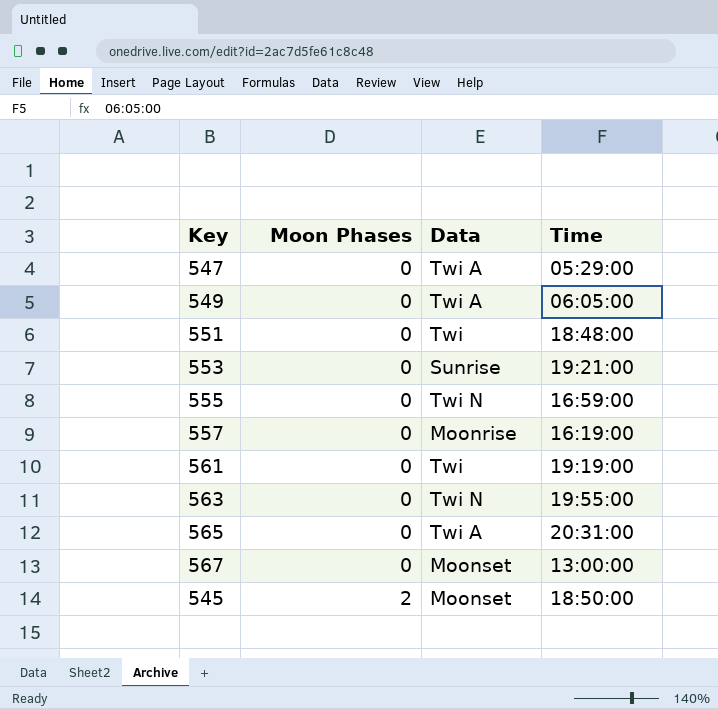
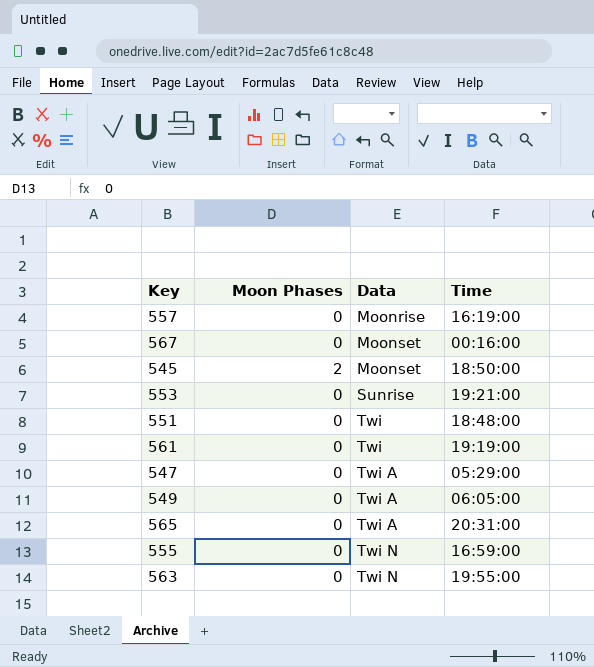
row order: Moon Phases ascending -> Data ascending
567 | Time: 13:00:00 -> 00:16:00

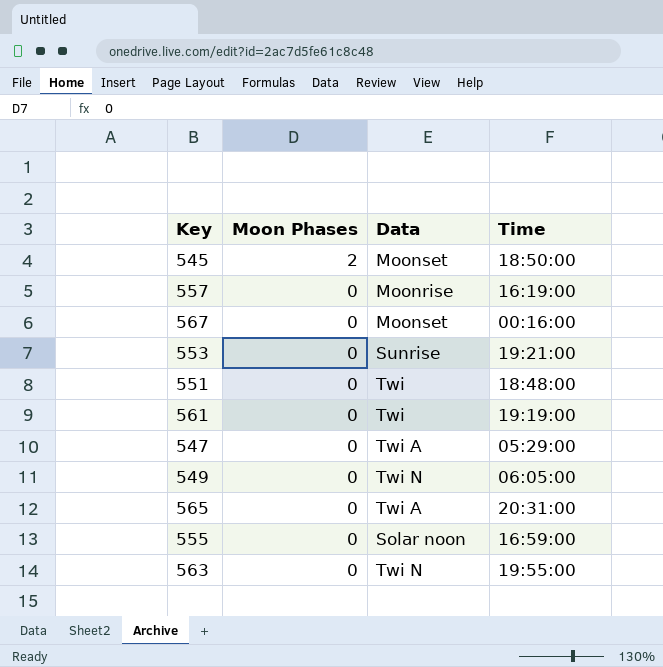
row order: Data ascending -> Moon Phases descending
549 | Data: Twi A -> Twi N
555 | Data: Twi N -> Solar noon

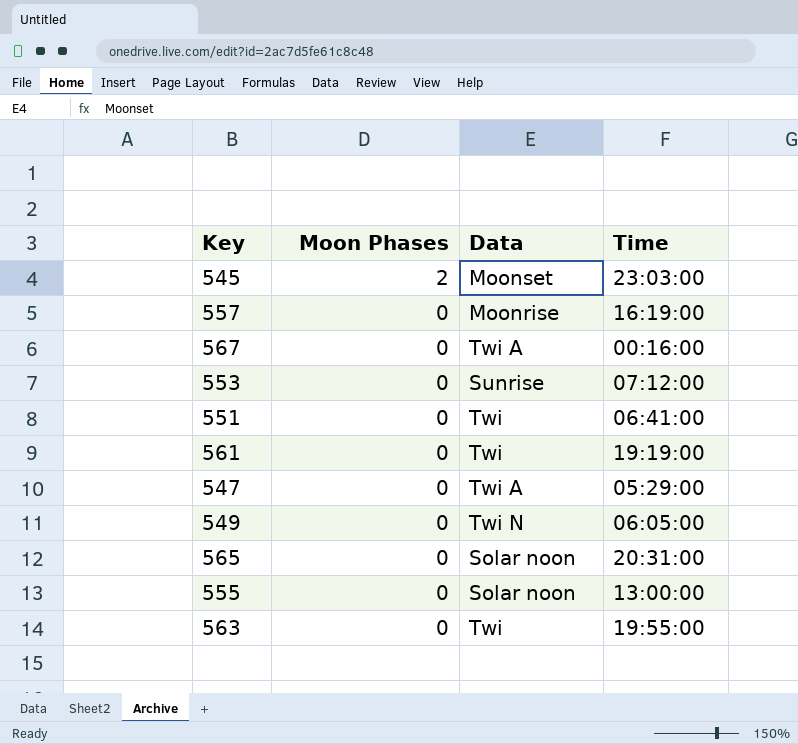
545 | Time: 18:50:00 -> 23:03:00
567 | Data: Moonset -> Twi A
553 | Time: 19:21:00 -> 07:12:00
551 | Time: 18:48:00 -> 06:41:00
565 | Data: Twi A -> Solar noon
555 | Time: 16:59:00 -> 13:00:00
563 | Data: Twi N -> Twi

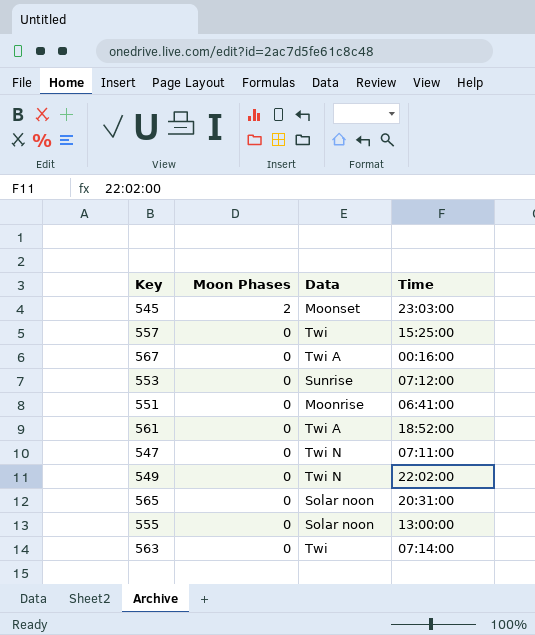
557 | Data: Moonrise -> Twi
557 | Time: 16:19:00 -> 15:25:00
551 | Data: Twi -> Moonrise
561 | Data: Twi -> Twi A
561 | Time: 19:19:00 -> 18:52:00
547 | Data: Twi A -> Twi N
547 | Time: 05:29:00 -> 07:11:00
549 | Time: 06:05:00 -> 22:02:00
563 | Time: 19:55:00 -> 07:14:00

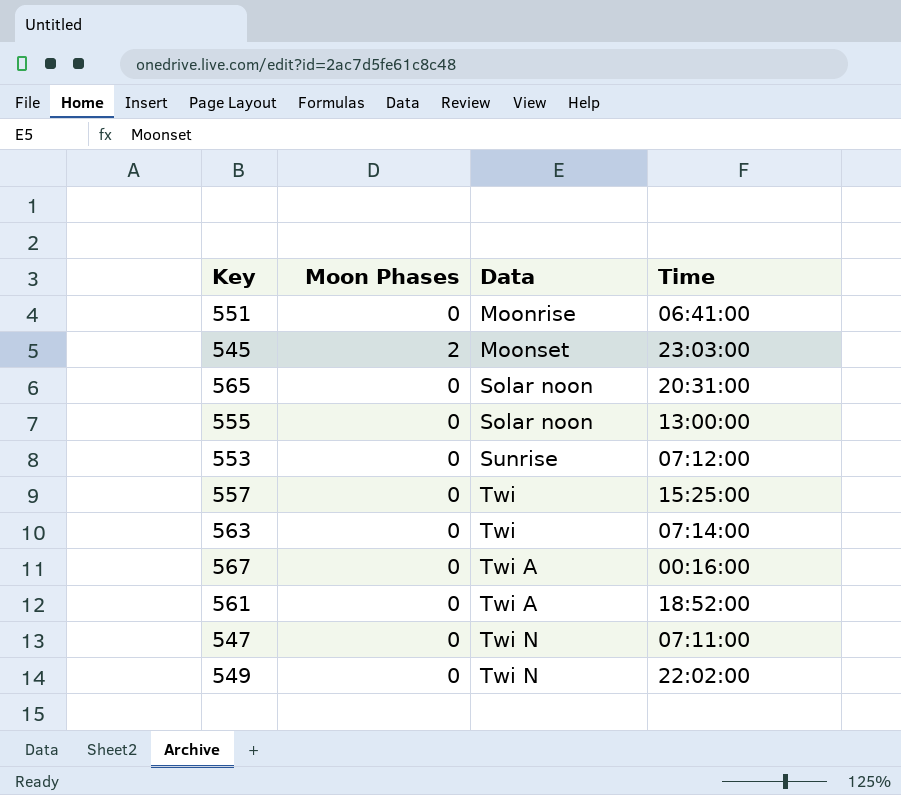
row order: Moon Phases descending -> Data ascending

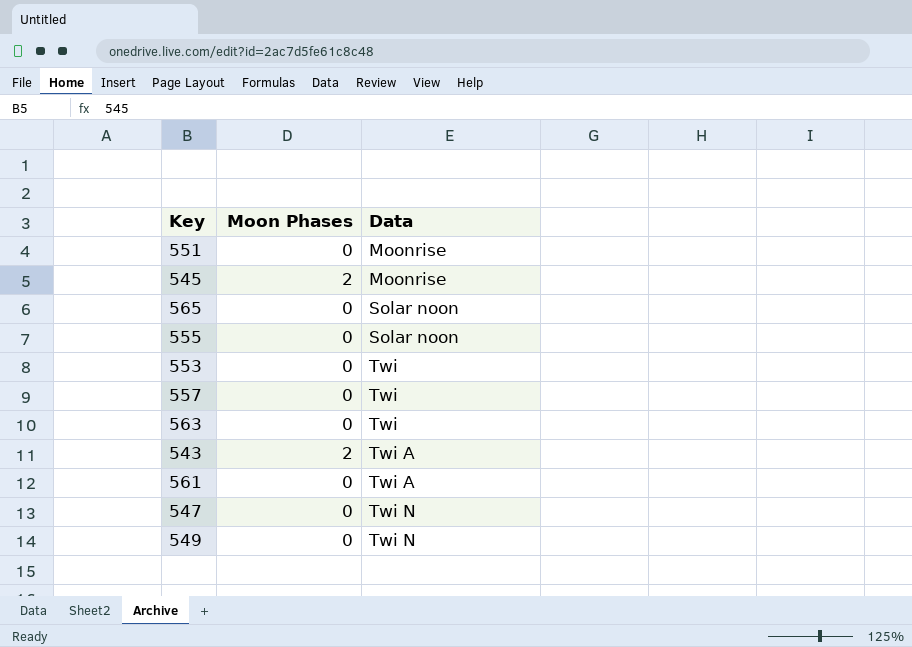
column Time | position: 4 -> none
row 567: 0 | Twi A | 00:16:00 -> none
545 | Data: Moonset -> Moonrise
553 | Data: Sunrise -> Twi
row 543: none -> 2 | Twi A

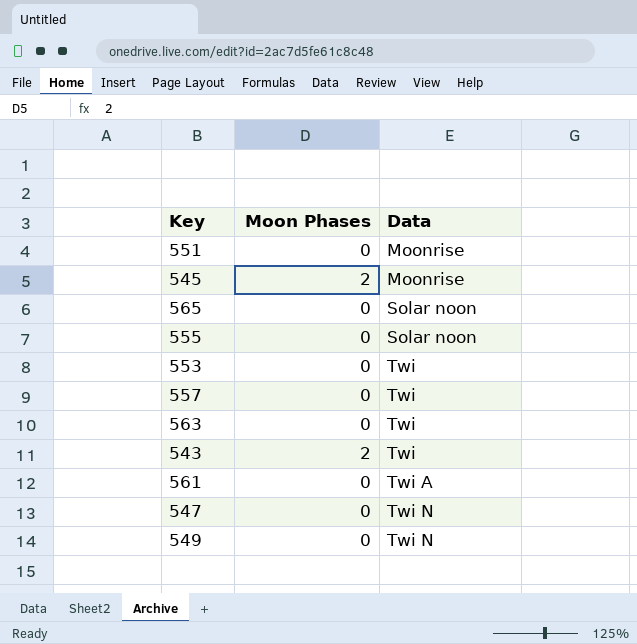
543 | Data: Twi A -> Twi

